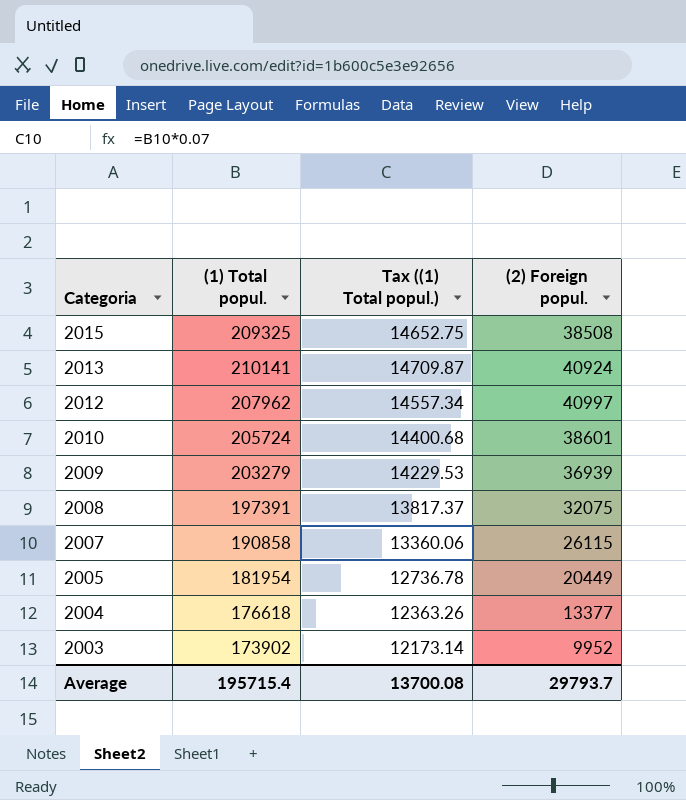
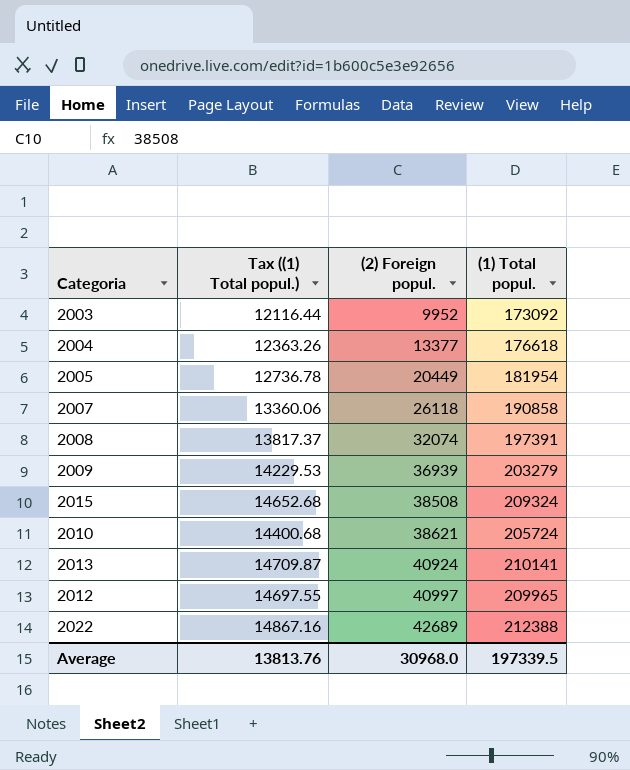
row order: Categoria descending -> (2) Foreign popul. ascending
column (1) Total popul. | position: 2 -> 4
2003 | Tax ((1) Total popul.): 12173.14 -> 12116.44
2003 | (1) Total popul.: 173902 -> 173092
2007 | (2) Foreign popul.: 26115 -> 26118
2008 | (2) Foreign popul.: 32075 -> 32074
2015 | Tax ((1) Total popul.): 14652.75 -> 14652.68
2015 | (1) Total popul.: 209325 -> 209324
2010 | (2) Foreign popul.: 38601 -> 38621
2012 | Tax ((1) Total popul.): 14557.34 -> 14697.55
2012 | (1) Total popul.: 207962 -> 209965
row 2022: none -> 14867.16 | 42689 | 212388
Average | Tax ((1) Total popul.): 13700.08 -> 13813.76
Average | (2) Foreign popul.: 29793.7 -> 30968.0
Average | (1) Total popul.: 195715.4 -> 197339.5

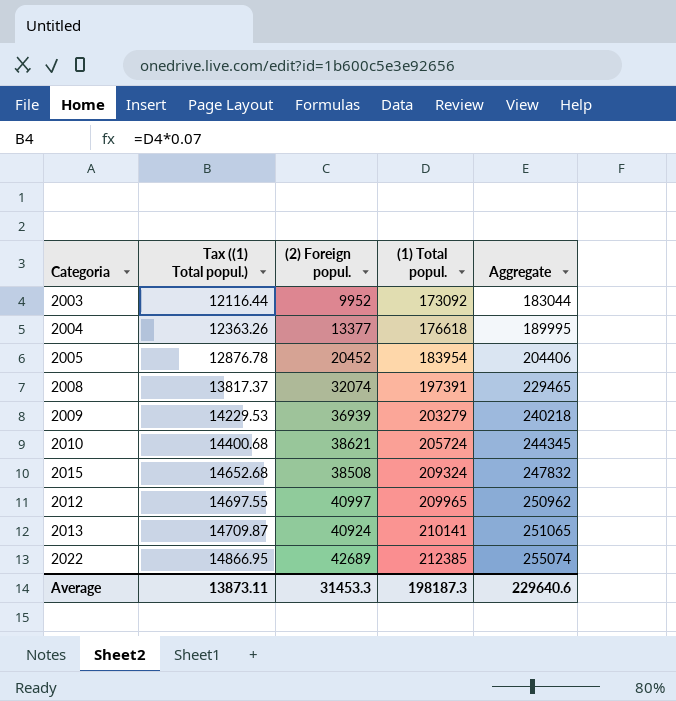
row order: (2) Foreign popul. ascending -> Tax ((1) Total popul.) ascending
column Aggregate | formula: none -> [(2) Foreign popul.] + [(1) Total popul.]
row 2007: 13360.06 | 26118 | 190858 -> none
2005 | Tax ((1) Total popul.): 12736.78 -> 12876.78
2005 | (2) Foreign popul.: 20449 -> 20452
2005 | (1) Total popul.: 181954 -> 183954
2022 | Tax ((1) Total popul.): 14867.16 -> 14866.95
2022 | (1) Total popul.: 212388 -> 212385
Average | Tax ((1) Total popul.): 13813.76 -> 13873.11
Average | (2) Foreign popul.: 30968.0 -> 31453.3
Average | (1) Total popul.: 197339.5 -> 198187.3

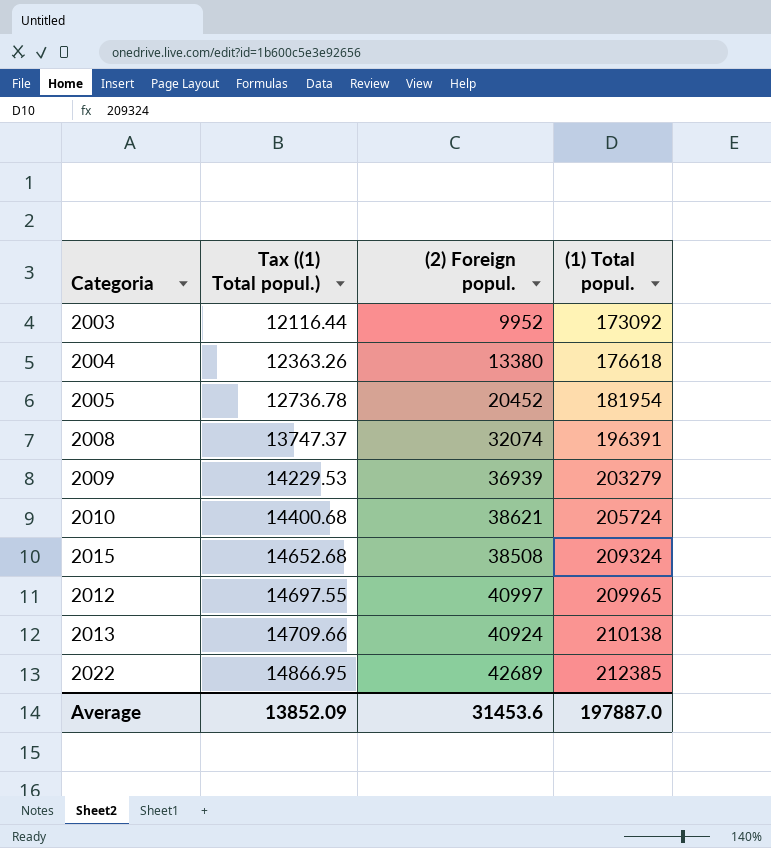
column Aggregate | formula: [(2) Foreign popul.] + [(1) Total popul.] -> none
2004 | (2) Foreign popul.: 13377 -> 13380
2005 | Tax ((1) Total popul.): 12876.78 -> 12736.78
2005 | (1) Total popul.: 183954 -> 181954
2008 | Tax ((1) Total popul.): 13817.37 -> 13747.37
2008 | (1) Total popul.: 197391 -> 196391
2013 | Tax ((1) Total popul.): 14709.87 -> 14709.66
2013 | (1) Total popul.: 210141 -> 210138
Average | Tax ((1) Total popul.): 13873.11 -> 13852.09
Average | (2) Foreign popul.: 31453.3 -> 31453.6
Average | (1) Total popul.: 198187.3 -> 197887.0

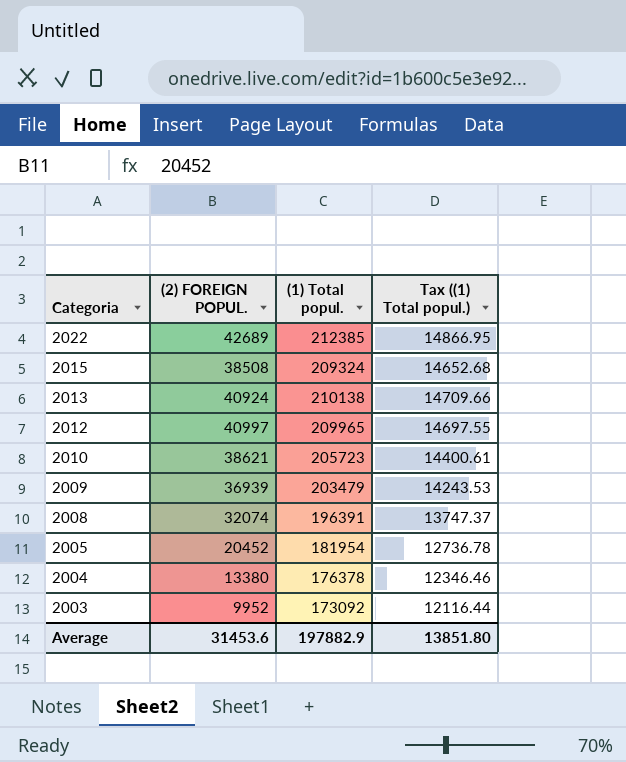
row order: Tax ((1) Total popul.) ascending -> Categoria descending
column name: (2) Foreign popul. -> (2) FOREIGN POPUL.
column Tax ((1) Total popul.) | position: 2 -> 4
2010 | (1) Total popul.: 205724 -> 205723
2010 | Tax ((1) Total popul.): 14400.68 -> 14400.61
2009 | (1) Total popul.: 203279 -> 203479
2009 | Tax ((1) Total popul.): 14229.53 -> 14243.53
2004 | (1) Total popul.: 176618 -> 176378
2004 | Tax ((1) Total popul.): 12363.26 -> 12346.46
Average | (1) Total popul.: 197887.0 -> 197882.9
Average | Tax ((1) Total popul.): 13852.09 -> 13851.80

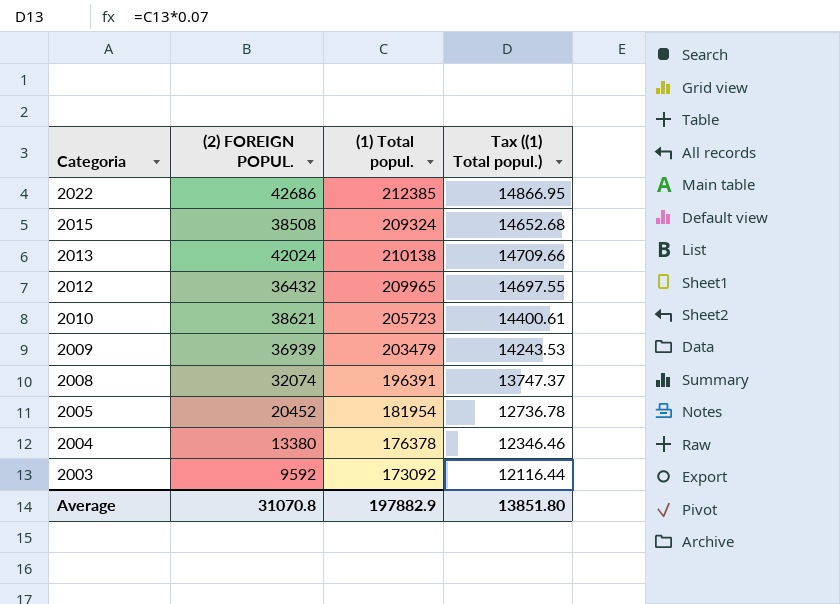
2022 | (2) FOREIGN POPUL.: 42689 -> 42686
2013 | (2) FOREIGN POPUL.: 40924 -> 42024
2012 | (2) FOREIGN POPUL.: 40997 -> 36432
2003 | (2) FOREIGN POPUL.: 9952 -> 9592
Average | (2) FOREIGN POPUL.: 31453.6 -> 31070.8

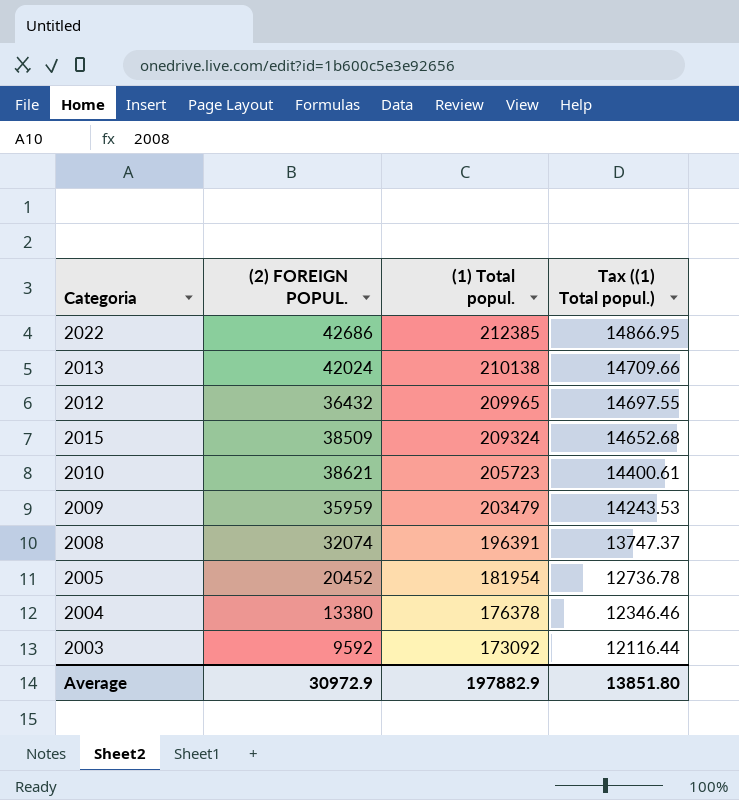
row order: Categoria descending -> (1) Total popul. descending
2015 | (2) FOREIGN POPUL.: 38508 -> 38509
2009 | (2) FOREIGN POPUL.: 36939 -> 35959
Average | (2) FOREIGN POPUL.: 31070.8 -> 30972.9

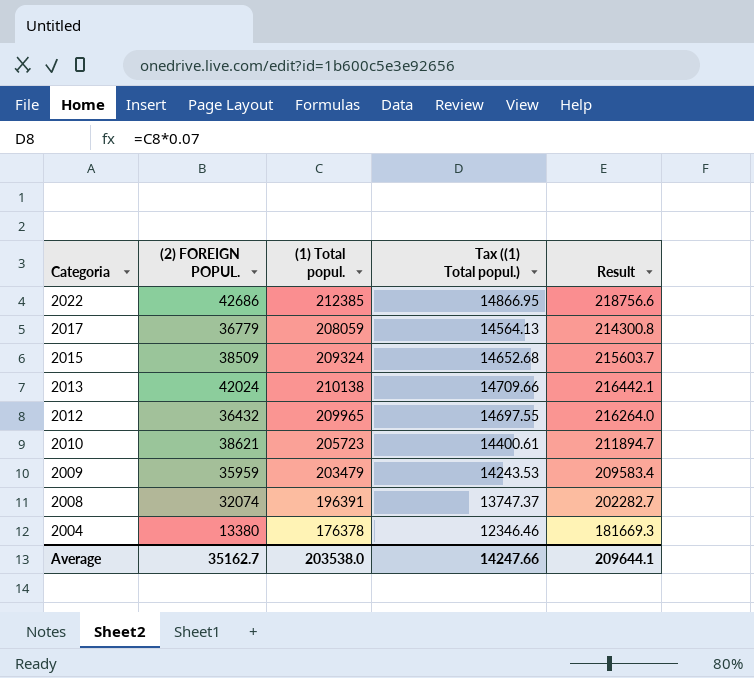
row order: (1) Total popul. descending -> Categoria descending
column Result | formula: none -> [(1) Total popul.] * 1.03
row 2005: 20452 | 181954 | 12736.78 -> none
row 2003: 9592 | 173092 | 12116.44 -> none
row 2017: none -> 36779 | 208059 | 14564.13 | 214300.8
Average | (2) FOREIGN POPUL.: 30972.9 -> 35162.7
Average | (1) Total popul.: 197882.9 -> 203538.0
Average | Tax ((1) Total popul.): 13851.80 -> 14247.66

